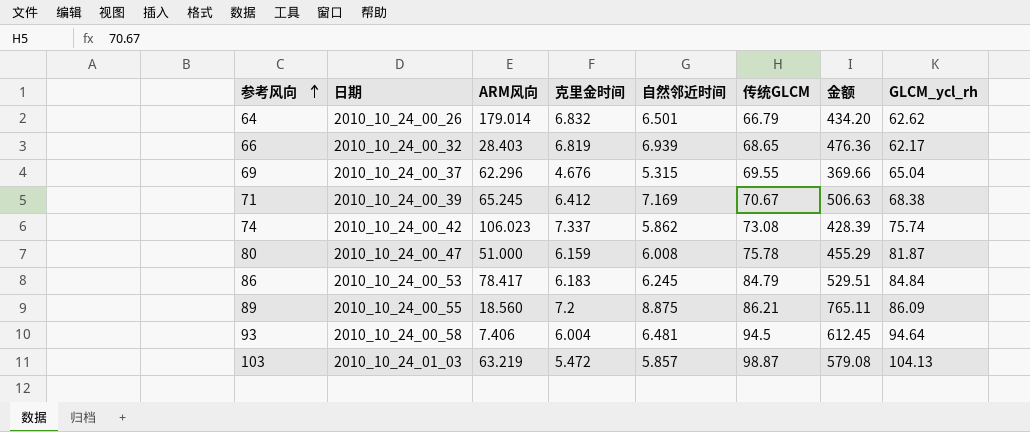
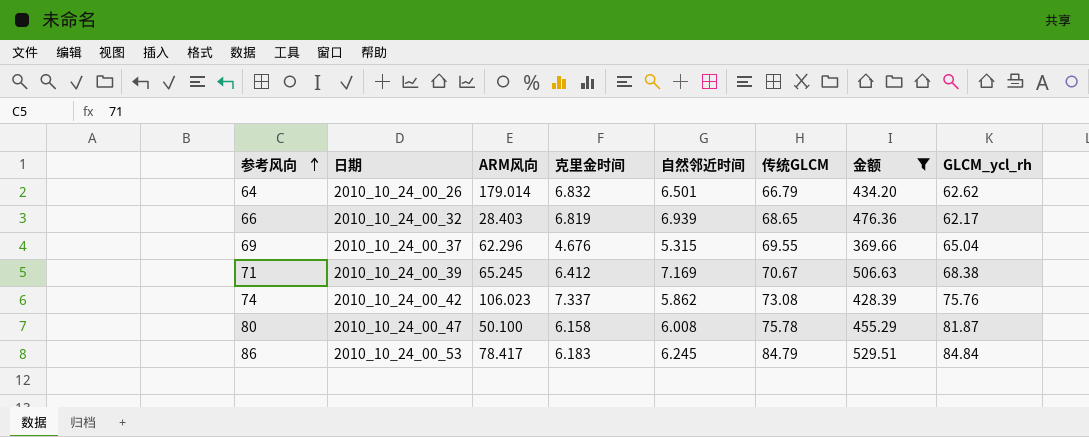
filter: none -> 金额 <= 529.51
74 | GLCM_ycl_rh: 75.74 -> 75.76
80 | ARM风向: 51.000 -> 50.100
80 | 克里金时间: 6.159 -> 6.158

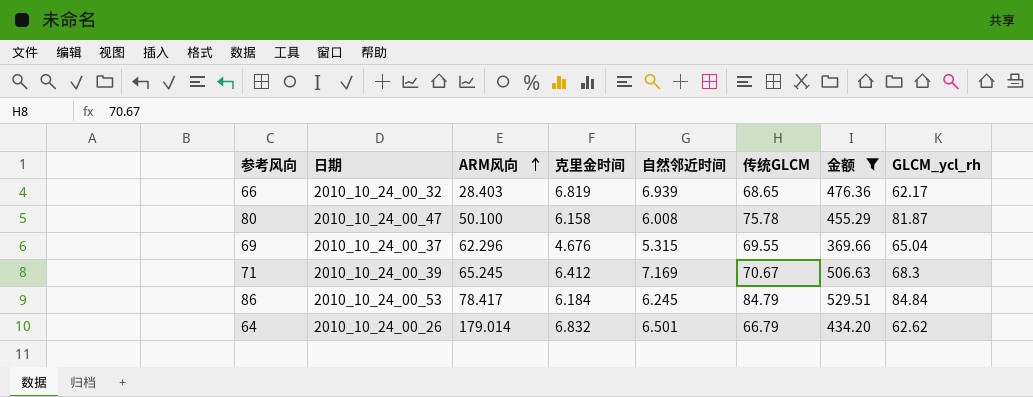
row order: 参考风向 ascending -> ARM风向 ascending
row 74: 2010_10_24_00_42 | 106.023 | 7.337 | 5.862 | 73.08 | 428.39 | 75.76 -> none
71 | GLCM_ycl_rh: 68.38 -> 68.3
86 | 克里金时间: 6.183 -> 6.184

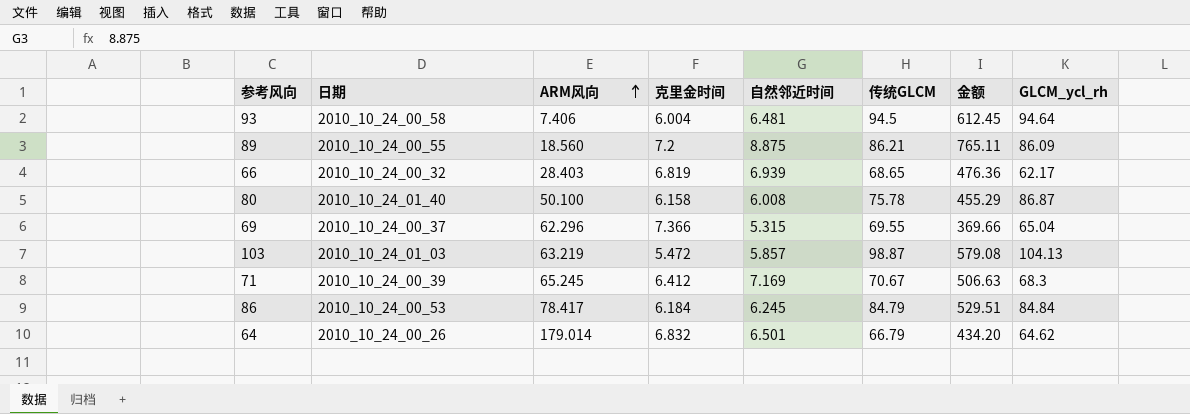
filter: 金额 <= 529.51 -> none
80 | 日期: 2010_10_24_00_47 -> 2010_10_24_01_40
80 | GLCM_ycl_rh: 81.87 -> 86.87
69 | 克里金时间: 4.676 -> 7.366
64 | GLCM_ycl_rh: 62.62 -> 64.62

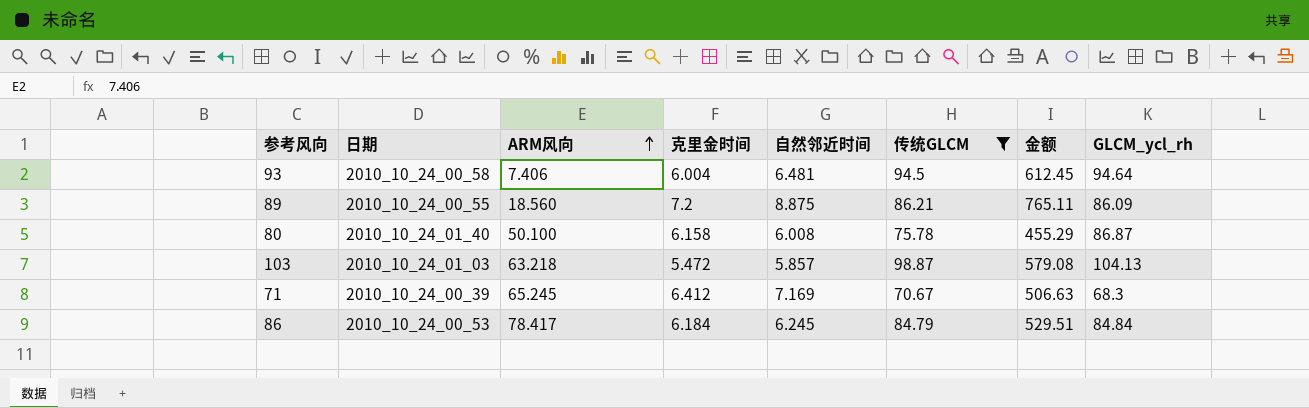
filter: none -> 传统GLCM >= 70.67
103 | ARM风向: 63.219 -> 63.218

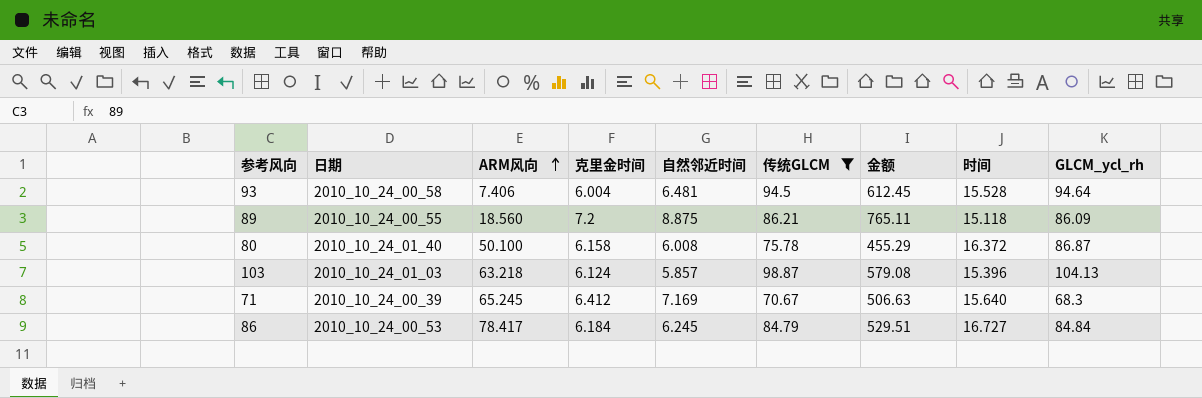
column 时间 | position: none -> 8
103 | 克里金时间: 5.472 -> 6.124

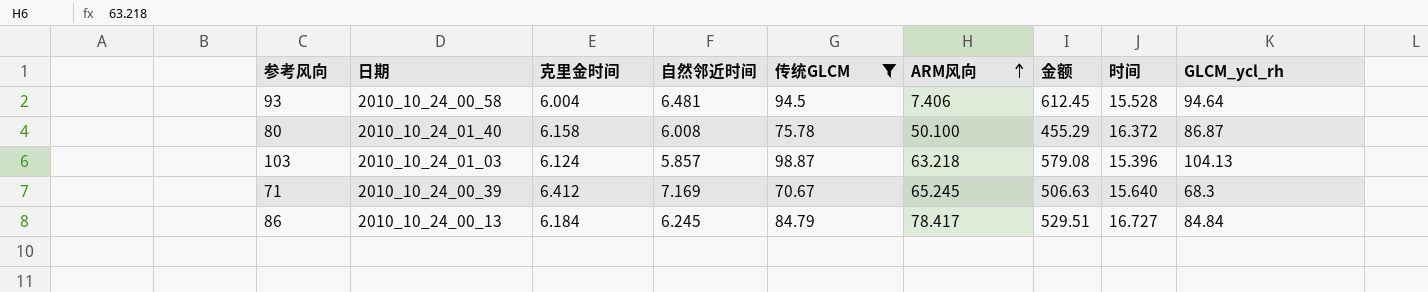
column ARM风向 | position: 3 -> 6
row 89: 2010_10_24_00_55 | 18.560 | 7.2 | 8.875 | 86.21 | 765.11 | 15.118 | 86.09 -> none
86 | 日期: 2010_10_24_00_53 -> 2010_10_24_00_13

